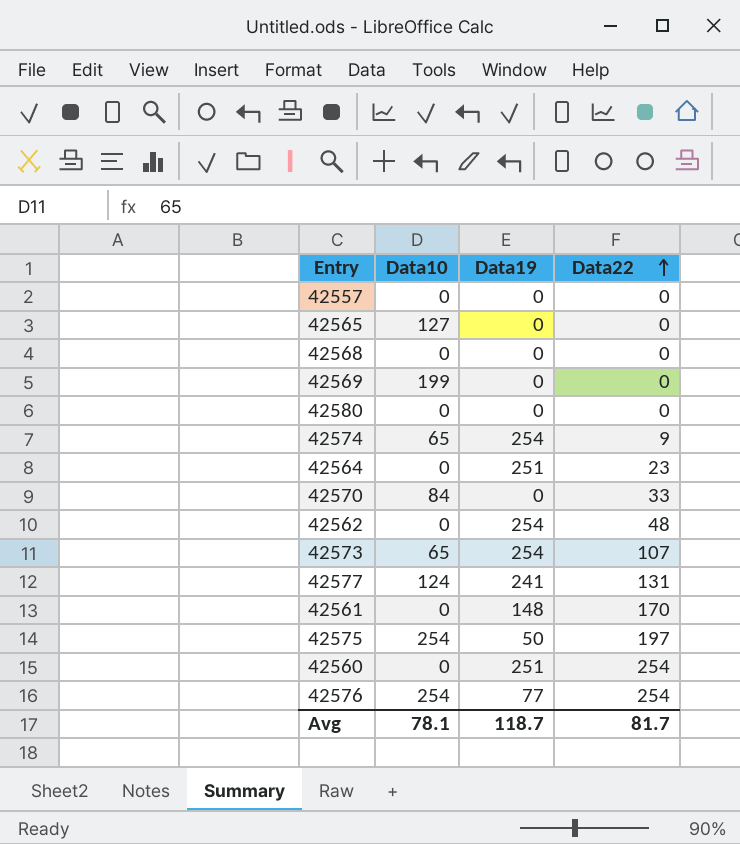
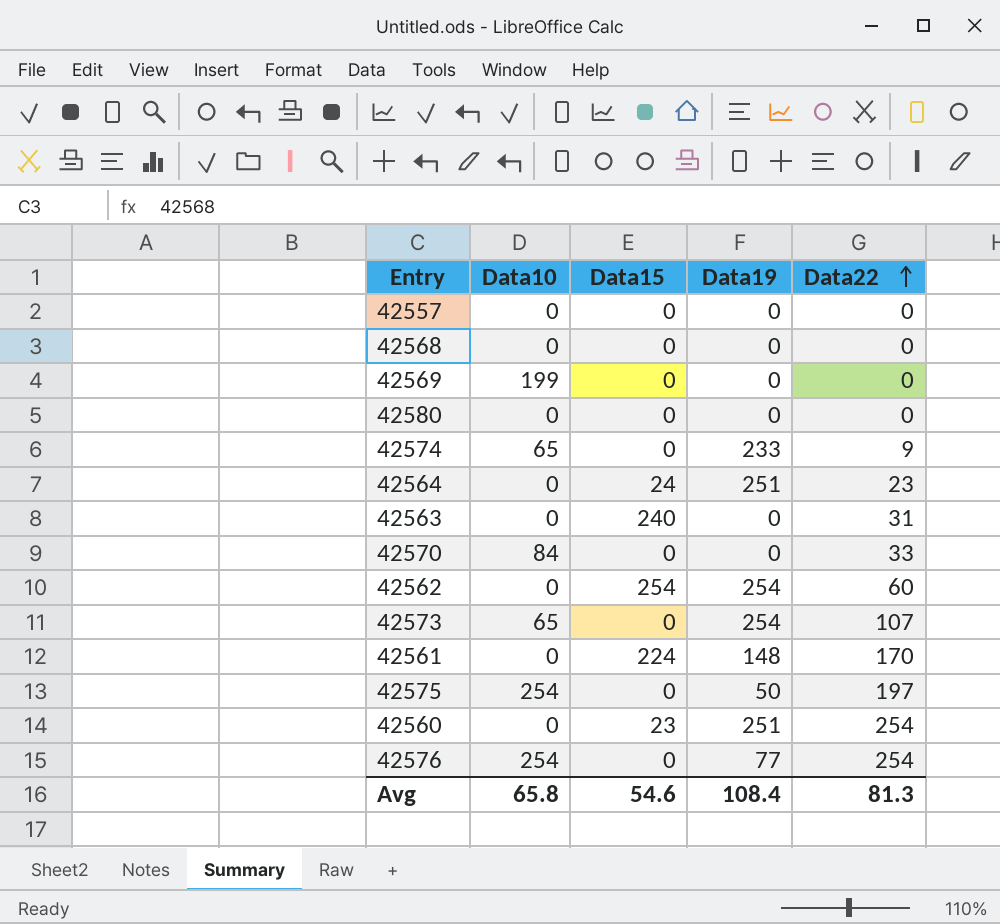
column Data15 | position: none -> 3
row 42565: 127 | 0 | 0 -> none
row 42577: 124 | 241 | 131 -> none
42574 | Data19: 254 -> 233
row 42563: none -> 0 | 240 | 0 | 31
42562 | Data22: 48 -> 60
Avg | Data10: 78.1 -> 65.8
Avg | Data19: 118.7 -> 108.4
Avg | Data22: 81.7 -> 81.3

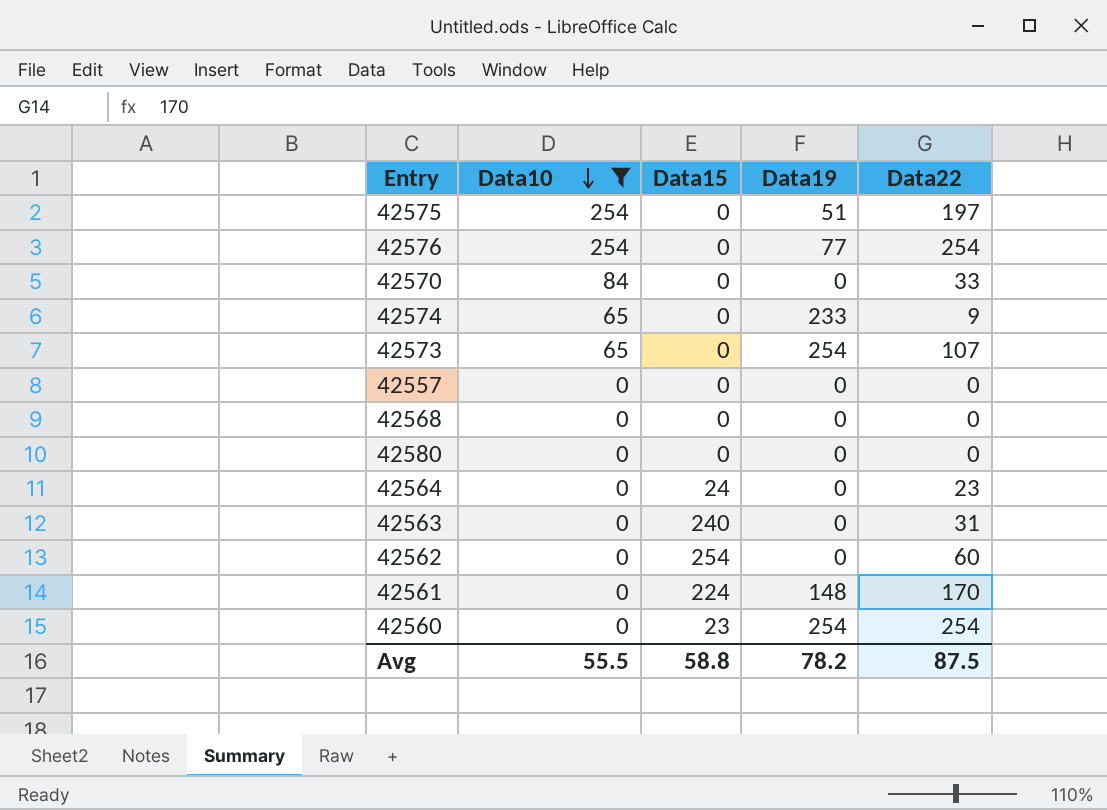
filter: none -> Data10 != 199
row order: Data22 ascending -> Data10 descending
42575 | Data19: 50 -> 51
42564 | Data19: 251 -> 0
42562 | Data19: 254 -> 0
42560 | Data19: 251 -> 254
Avg | Data10: 65.8 -> 55.5
Avg | Data15: 54.6 -> 58.8
Avg | Data19: 108.4 -> 78.2
Avg | Data22: 81.3 -> 87.5

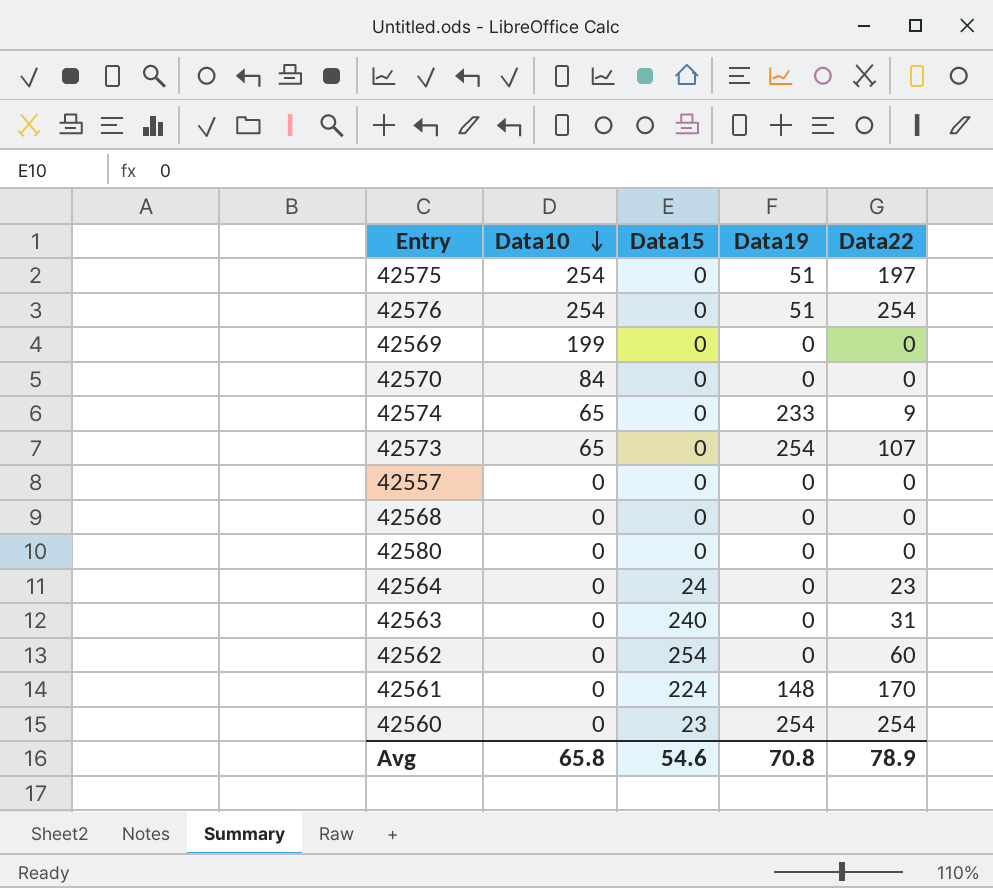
filter: Data10 != 199 -> none
42576 | Data19: 77 -> 51
42570 | Data22: 33 -> 0
Avg | Data10: 55.5 -> 65.8
Avg | Data15: 58.8 -> 54.6
Avg | Data19: 78.2 -> 70.8
Avg | Data22: 87.5 -> 78.9

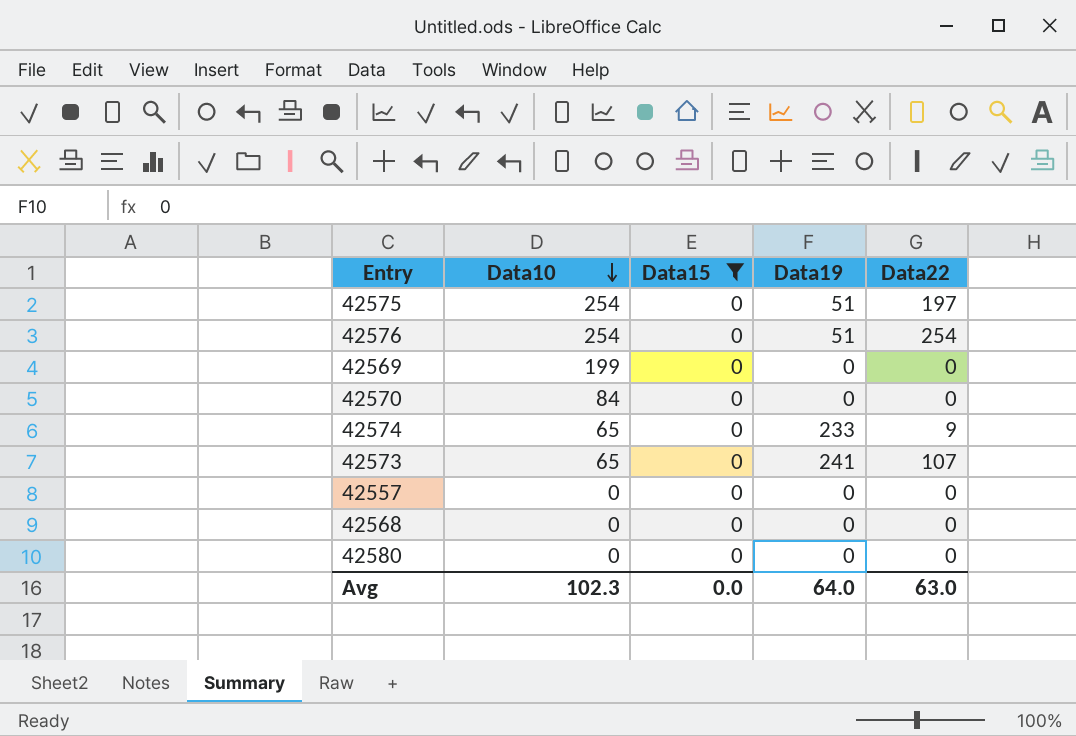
filter: none -> Data15 = 0
42573 | Data19: 254 -> 241
Avg | Data10: 65.8 -> 102.3
Avg | Data15: 54.6 -> 0.0
Avg | Data19: 70.8 -> 64.0
Avg | Data22: 78.9 -> 63.0

